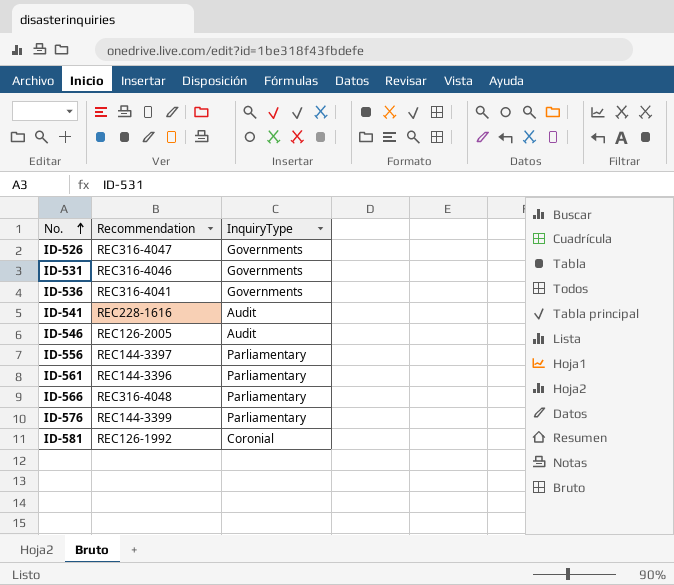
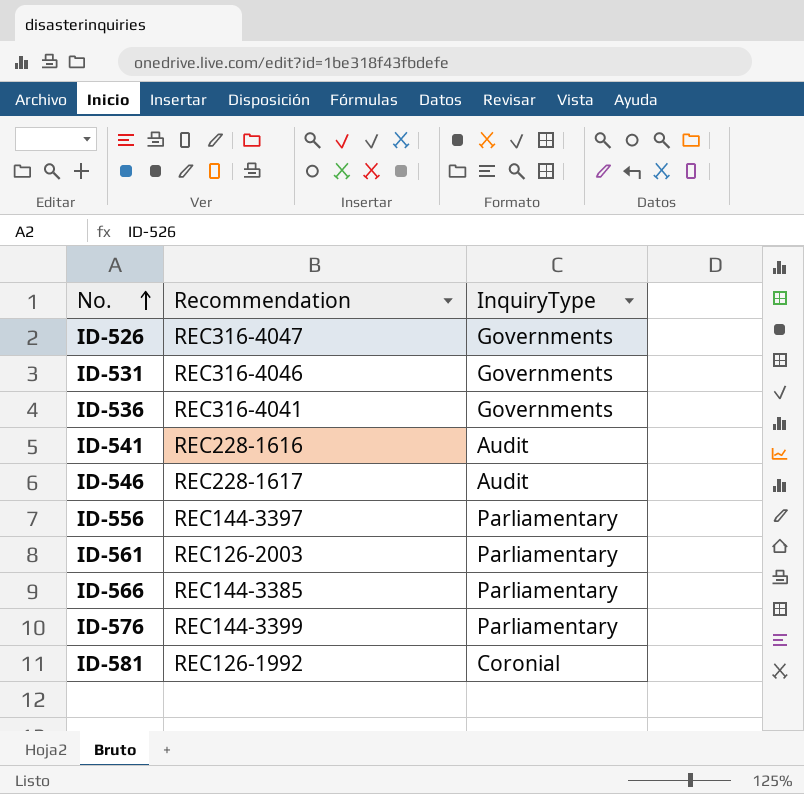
ID-546 | Recommendation: REC126-2005 -> REC228-1617
ID-561 | Recommendation: REC144-3396 -> REC126-2003
ID-566 | Recommendation: REC316-4048 -> REC144-3385

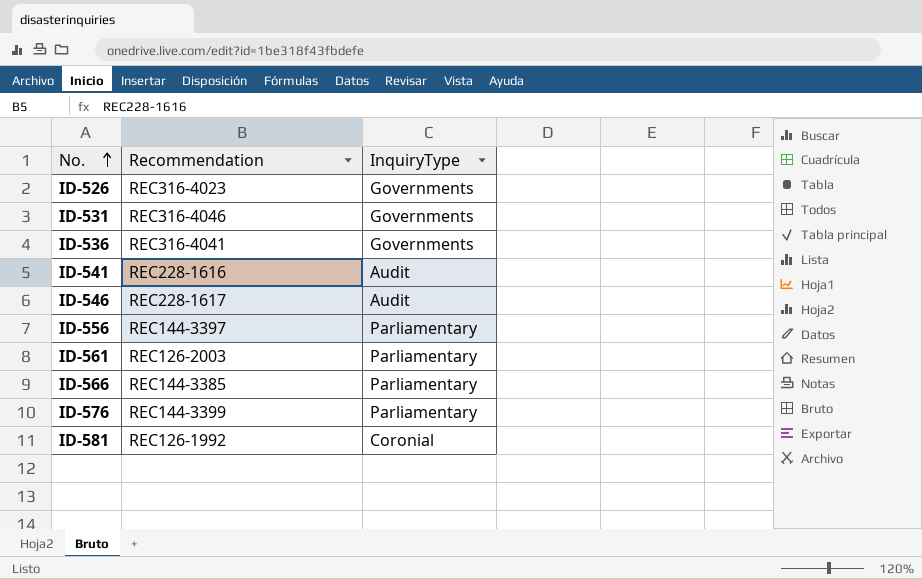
ID-526 | Recommendation: REC316-4047 -> REC316-4023

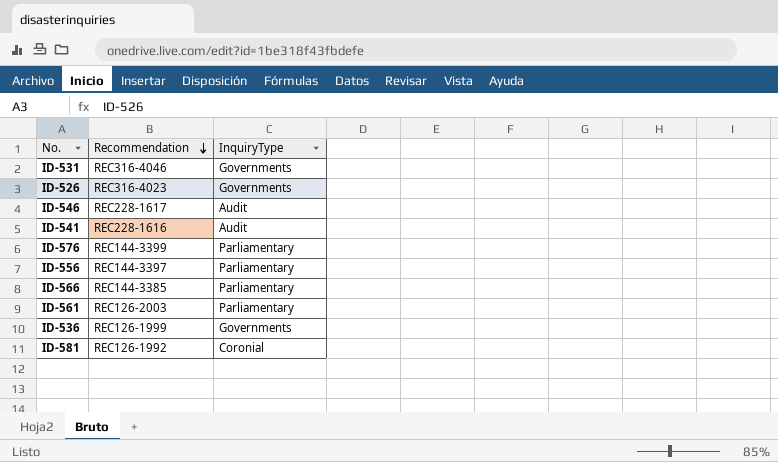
row order: No. ascending -> Recommendation descending
ID-536 | Recommendation: REC316-4041 -> REC126-1999

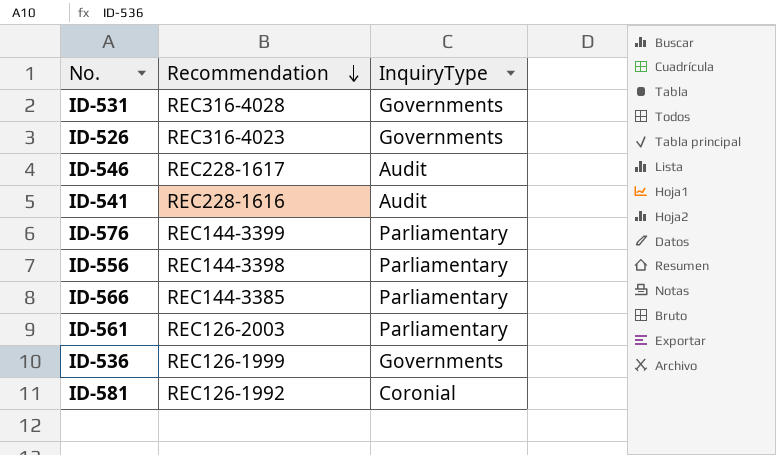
ID-531 | Recommendation: REC316-4046 -> REC316-4028
ID-556 | Recommendation: REC144-3397 -> REC144-3398

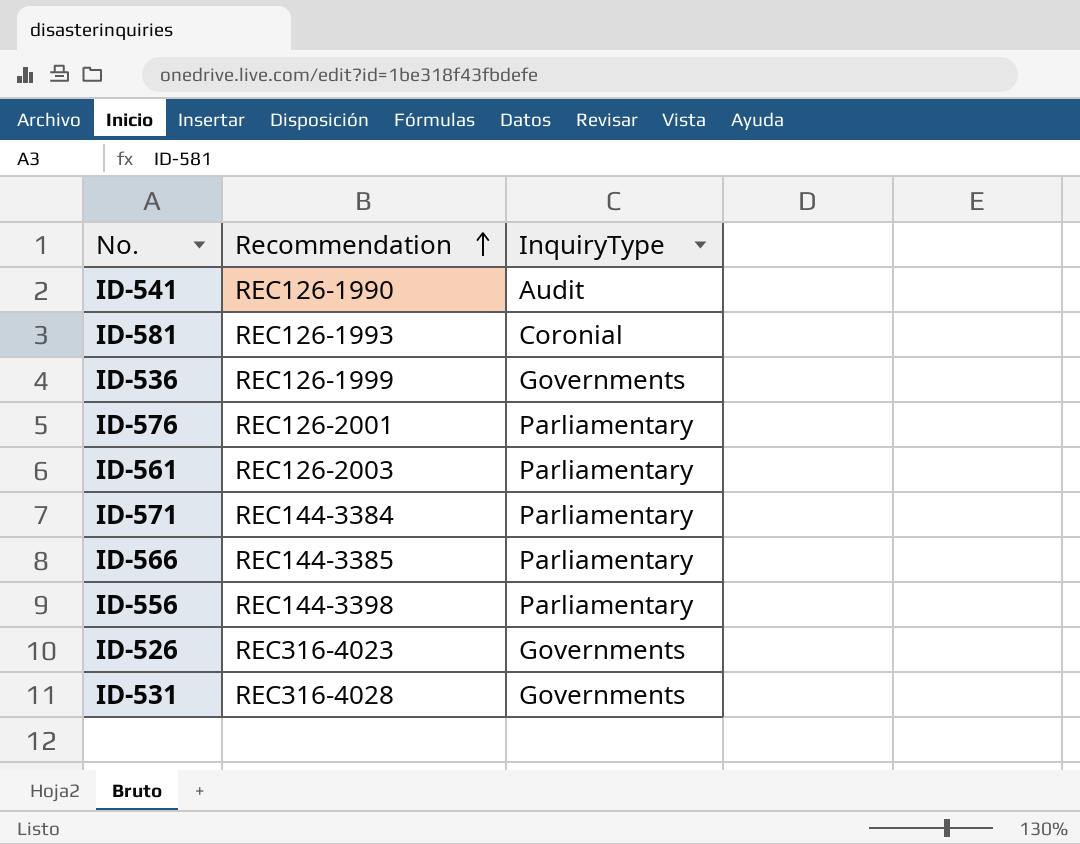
row order: Recommendation descending -> Recommendation ascending
row ID-546: REC228-1617 | Audit -> none
ID-541 | Recommendation: REC228-1616 -> REC126-1990
ID-581 | Recommendation: REC126-1992 -> REC126-1993
ID-576 | Recommendation: REC144-3399 -> REC126-2001
row ID-571: none -> REC144-3384 | Parliamentary

